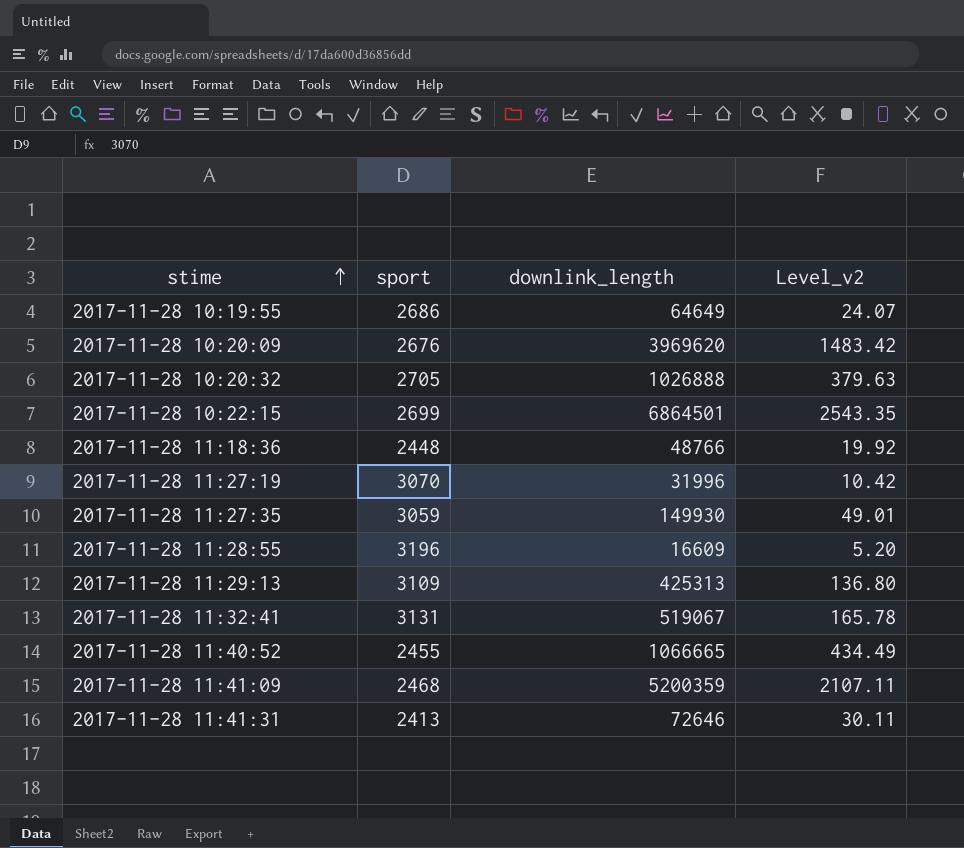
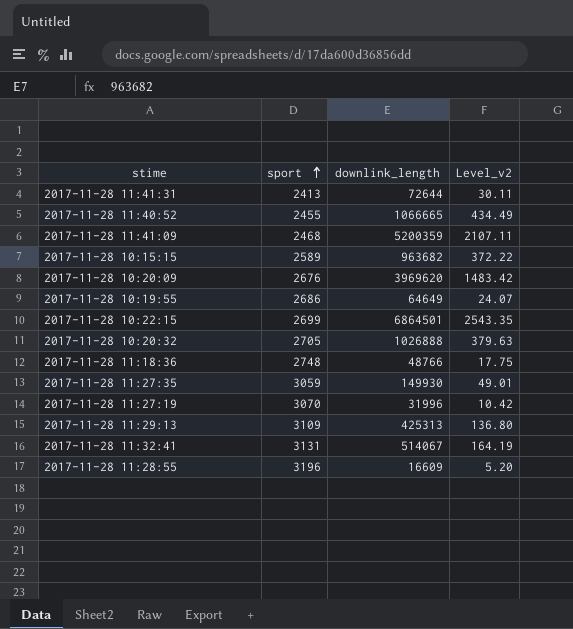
row order: stime ascending -> sport ascending
2017-11-28 11:41:31 | downlink_length: 72646 -> 72644
row 2017-11-28 10:15:15: none -> 2589 | 963682 | 372.22
2017-11-28 11:18:36 | sport: 2448 -> 2748
2017-11-28 11:18:36 | Level_v2: 19.92 -> 17.75
2017-11-28 11:32:41 | downlink_length: 519067 -> 514067
2017-11-28 11:32:41 | Level_v2: 165.78 -> 164.19

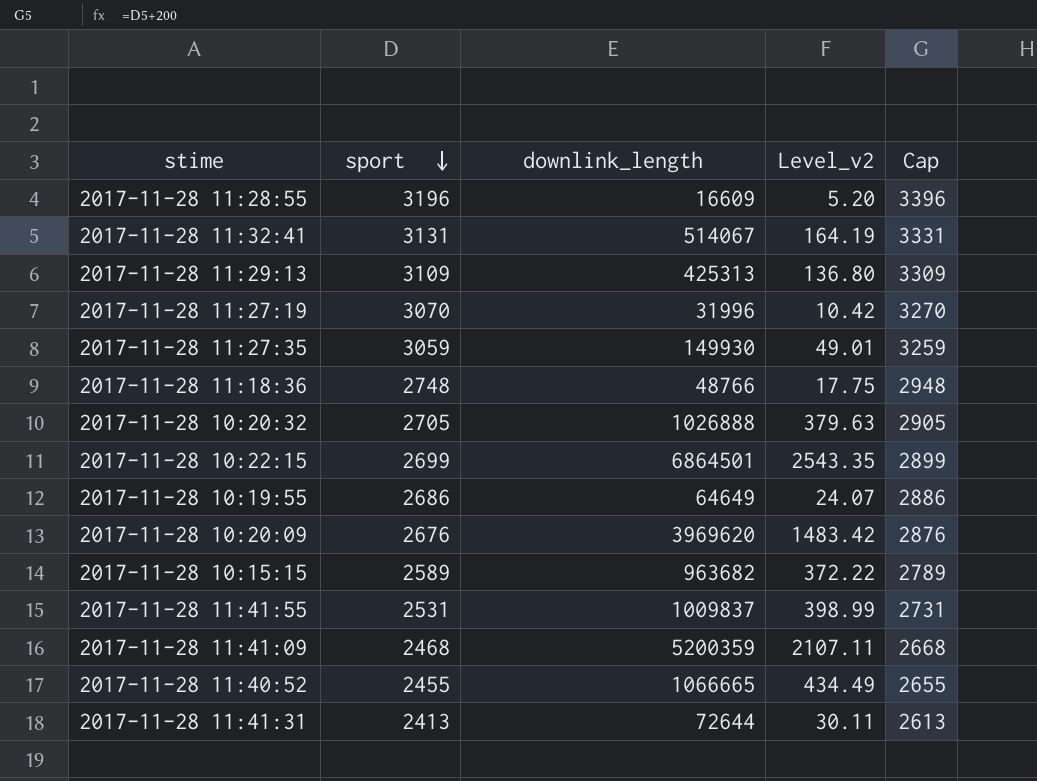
row order: sport ascending -> sport descending
column Cap | formula: none -> [sport] + 200
row 2017-11-28 11:41:55: none -> 2531 | 1009837 | 398.99 | 2731

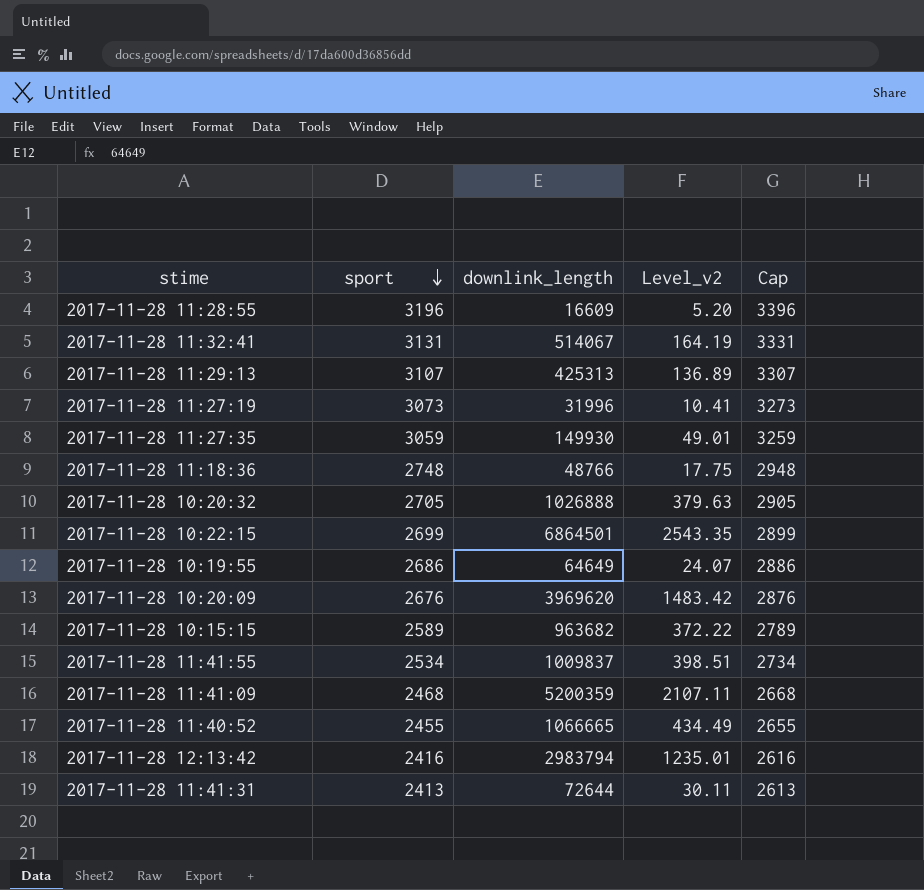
2017-11-28 11:29:13 | sport: 3109 -> 3107
2017-11-28 11:29:13 | Level_v2: 136.80 -> 136.89
2017-11-28 11:29:13 | Cap: 3309 -> 3307
2017-11-28 11:27:19 | sport: 3070 -> 3073
2017-11-28 11:27:19 | Level_v2: 10.42 -> 10.41
2017-11-28 11:27:19 | Cap: 3270 -> 3273
2017-11-28 11:41:55 | sport: 2531 -> 2534
2017-11-28 11:41:55 | Level_v2: 398.99 -> 398.51
2017-11-28 11:41:55 | Cap: 2731 -> 2734
row 2017-11-28 12:13:42: none -> 2416 | 2983794 | 1235.01 | 2616

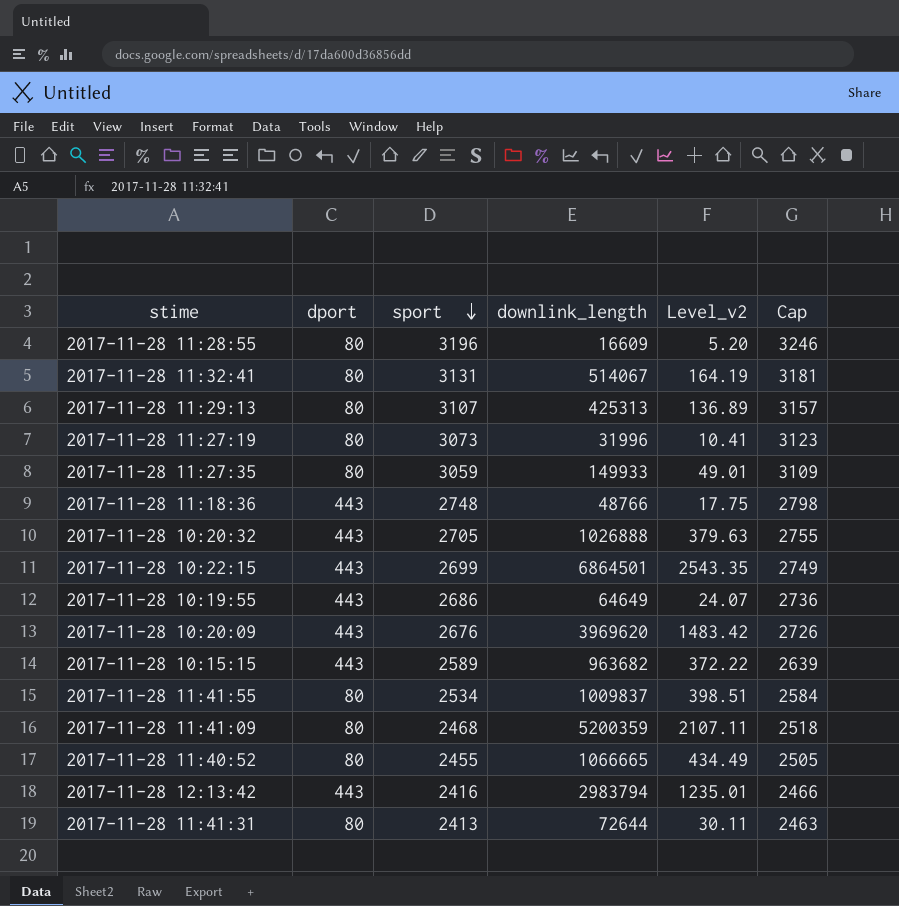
column dport | position: none -> 2
column Cap | formula: [sport] + 200 -> [sport] + 50
2017-11-28 11:27:35 | downlink_length: 149930 -> 149933

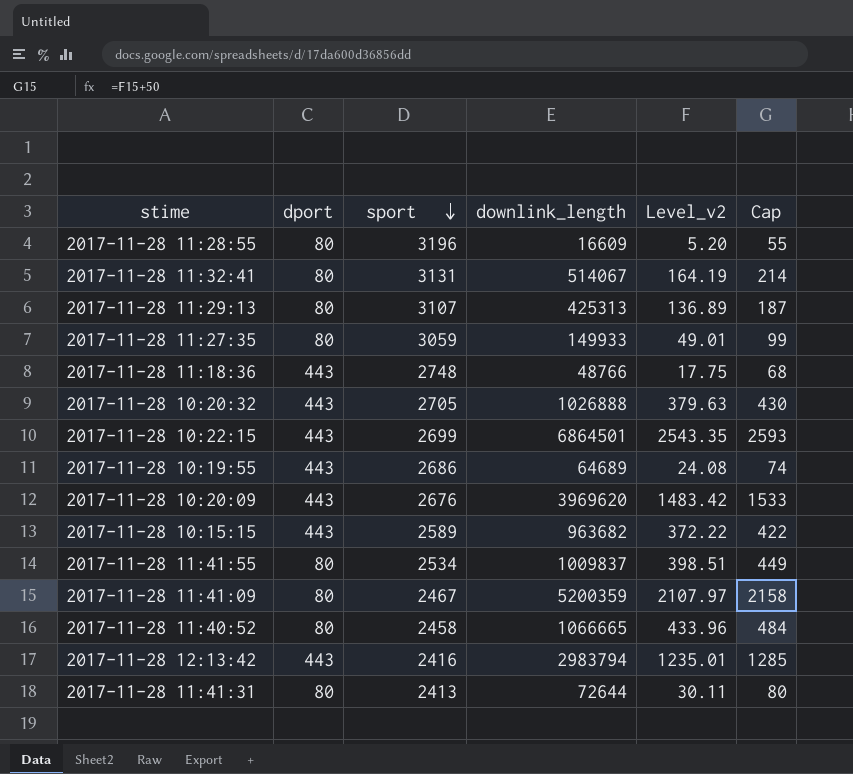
column Cap | formula: [sport] + 50 -> [Level_v2] + 50
row 2017-11-28 11:27:19: 80 | 3073 | 31996 | 10.41 | 3123 -> none
2017-11-28 10:19:55 | downlink_length: 64649 -> 64689
2017-11-28 10:19:55 | Level_v2: 24.07 -> 24.08
2017-11-28 11:41:09 | sport: 2468 -> 2467
2017-11-28 11:41:09 | Level_v2: 2107.11 -> 2107.97
2017-11-28 11:40:52 | sport: 2455 -> 2458
2017-11-28 11:40:52 | Level_v2: 434.49 -> 433.96

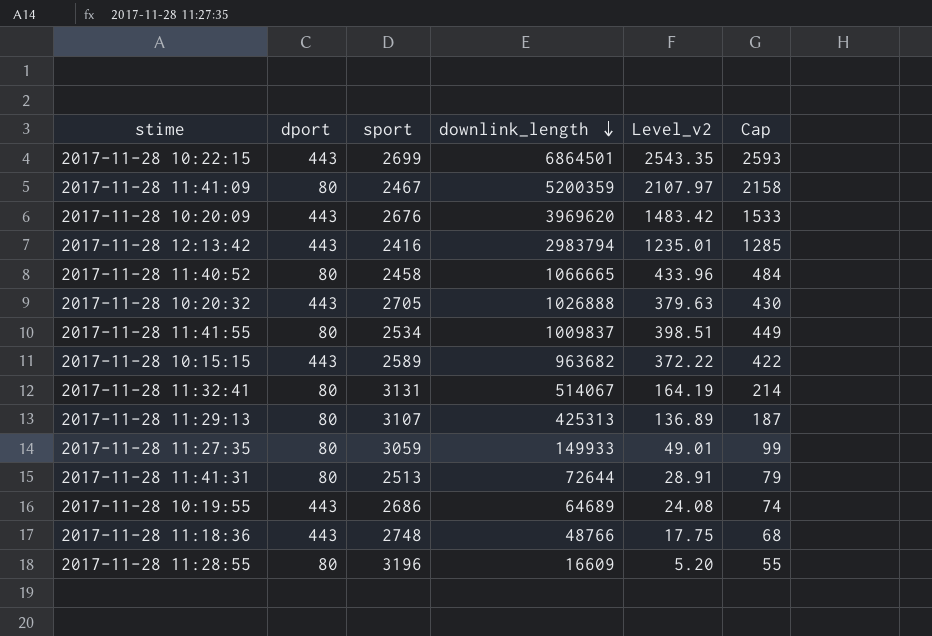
row order: sport descending -> downlink_length descending
2017-11-28 11:41:31 | sport: 2413 -> 2513
2017-11-28 11:41:31 | Level_v2: 30.11 -> 28.91
2017-11-28 11:41:31 | Cap: 80 -> 79

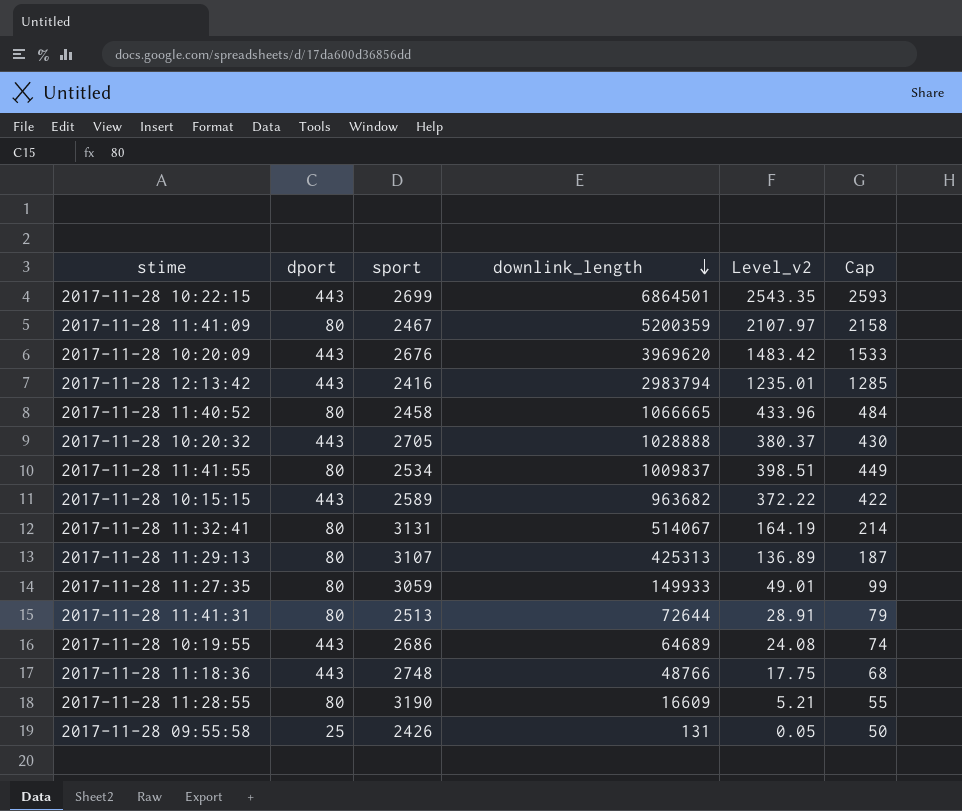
2017-11-28 10:20:32 | downlink_length: 1026888 -> 1028888
2017-11-28 10:20:32 | Level_v2: 379.63 -> 380.37
2017-11-28 11:28:55 | sport: 3196 -> 3190
2017-11-28 11:28:55 | Level_v2: 5.20 -> 5.21
row 2017-11-28 09:55:58: none -> 25 | 2426 | 131 | 0.05 | 50

